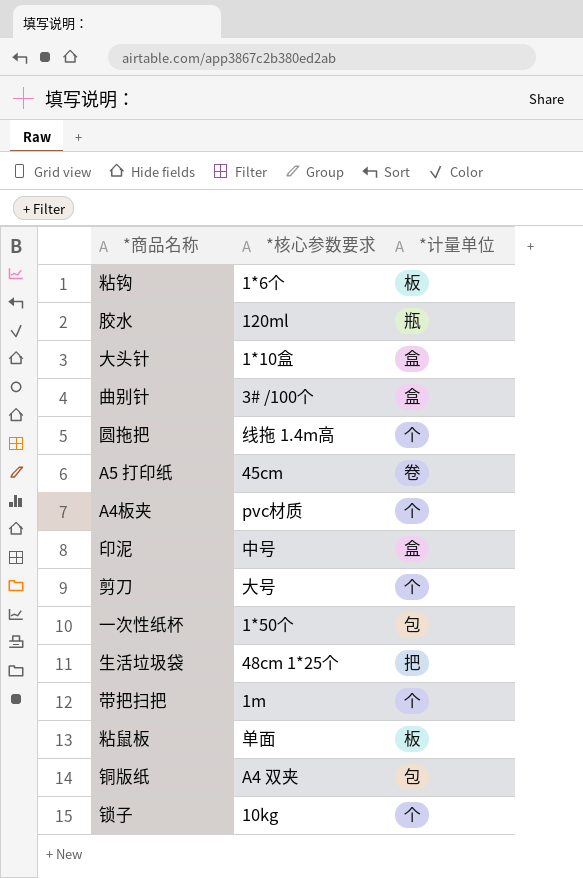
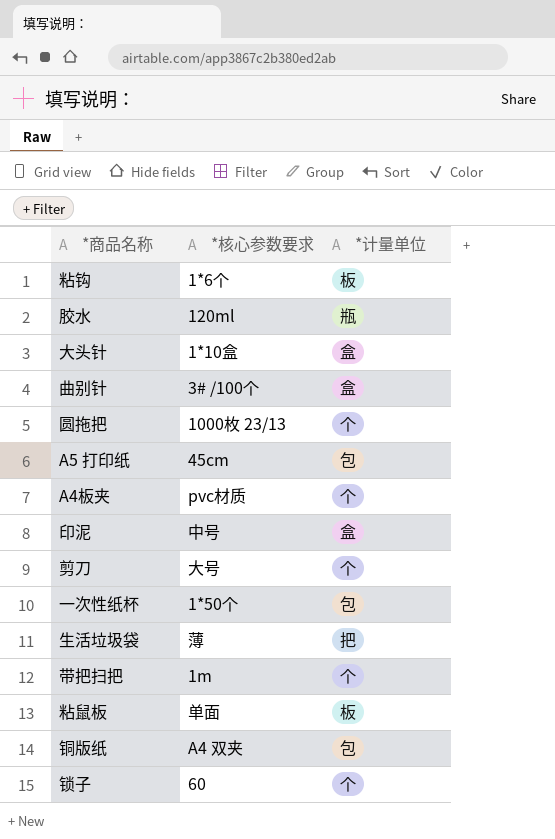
圆拖把 | *核心参数要求: 线拖 1.4m高 -> 1000枚 23/13
A5 打印纸 | *计量单位: 卷 -> 包
生活垃圾袋 | *核心参数要求: 48cm 1*25个 -> 薄
锁子 | *核心参数要求: 10kg -> 60

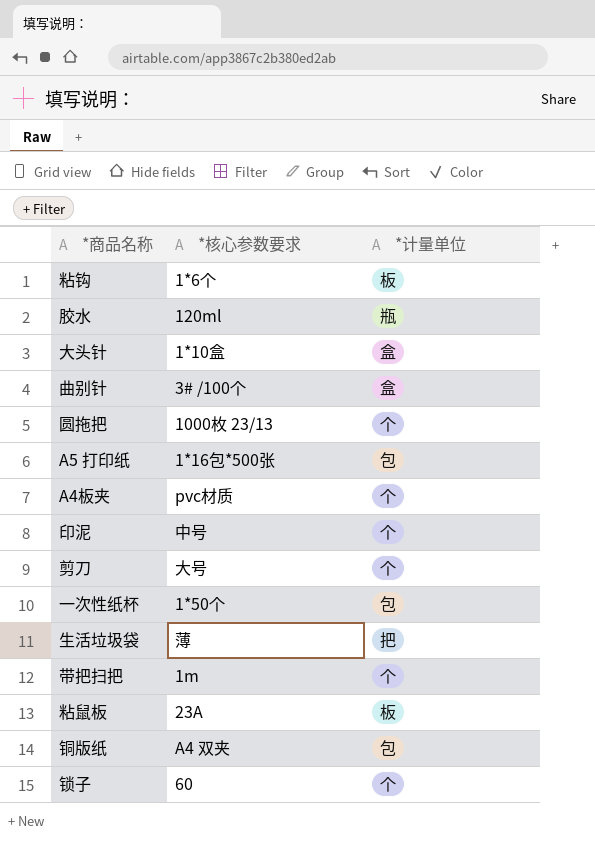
A5 打印纸 | *核心参数要求: 45cm -> 1*16包*500张
印泥 | *计量单位: 盒 -> 个
粘鼠板 | *核心参数要求: 单面 -> 23A

